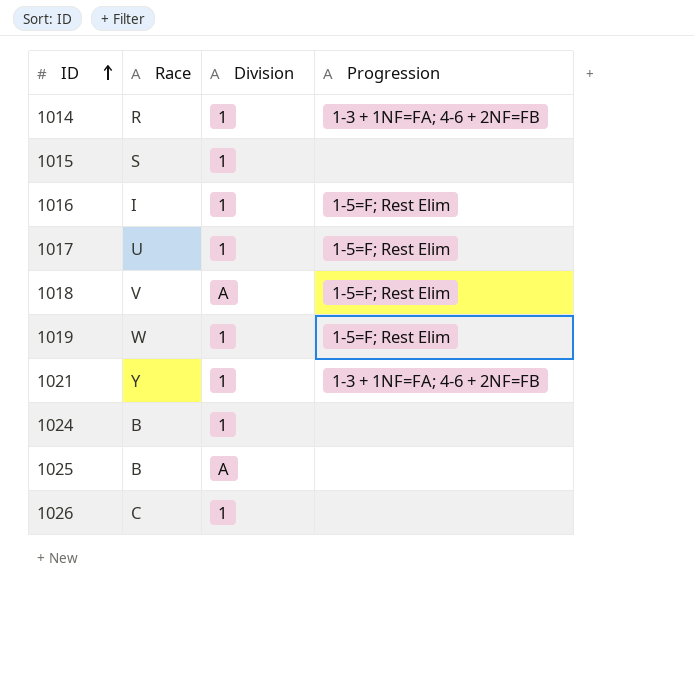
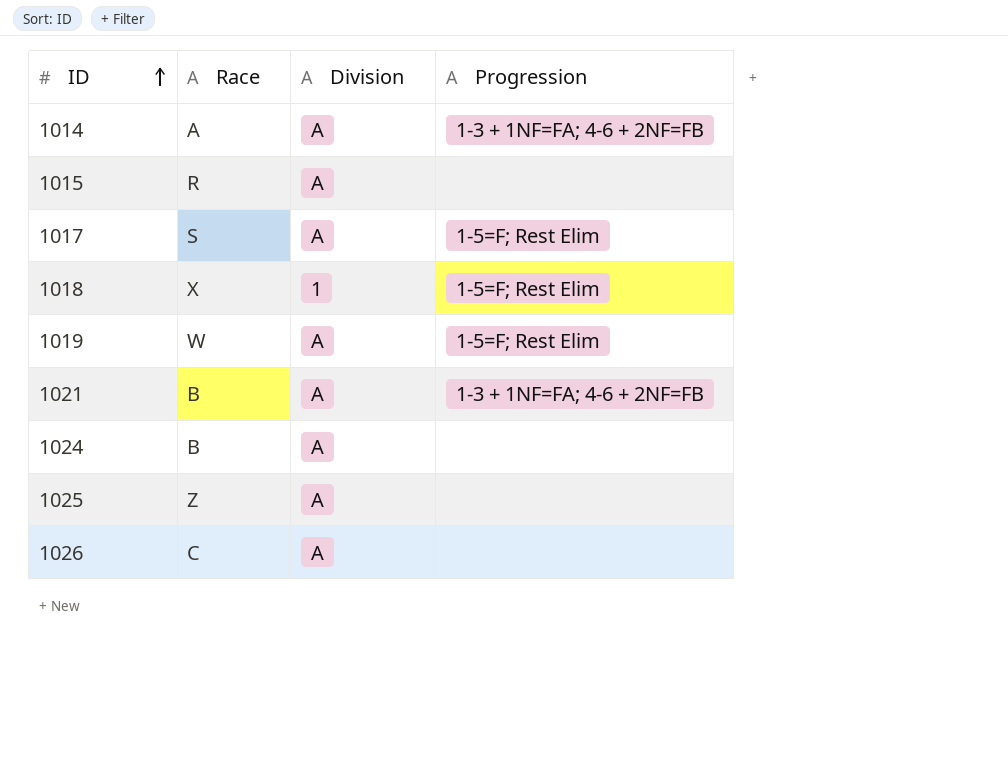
row 1016: I | 1 | 1-5=F; Rest Elim -> none
1014 | Race: R -> A
1014 | Division: 1 -> A
1015 | Race: S -> R
1015 | Division: 1 -> A
1017 | Race: U -> S
1017 | Division: 1 -> A
1018 | Race: V -> X
1018 | Division: A -> 1
1019 | Division: 1 -> A
1021 | Race: Y -> B
1021 | Division: 1 -> A
1024 | Division: 1 -> A
1025 | Race: B -> Z
1026 | Division: 1 -> A

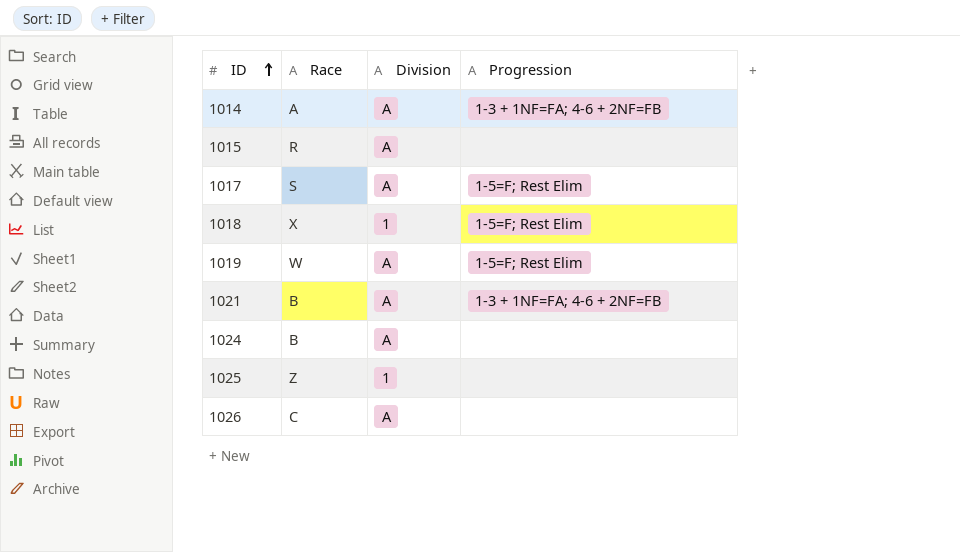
1025 | Division: A -> 1

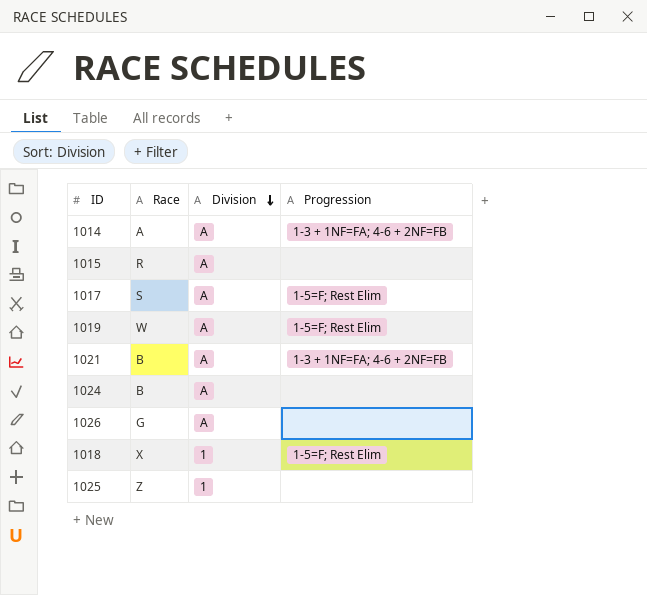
row order: ID ascending -> Division descending
1026 | Race: C -> G

